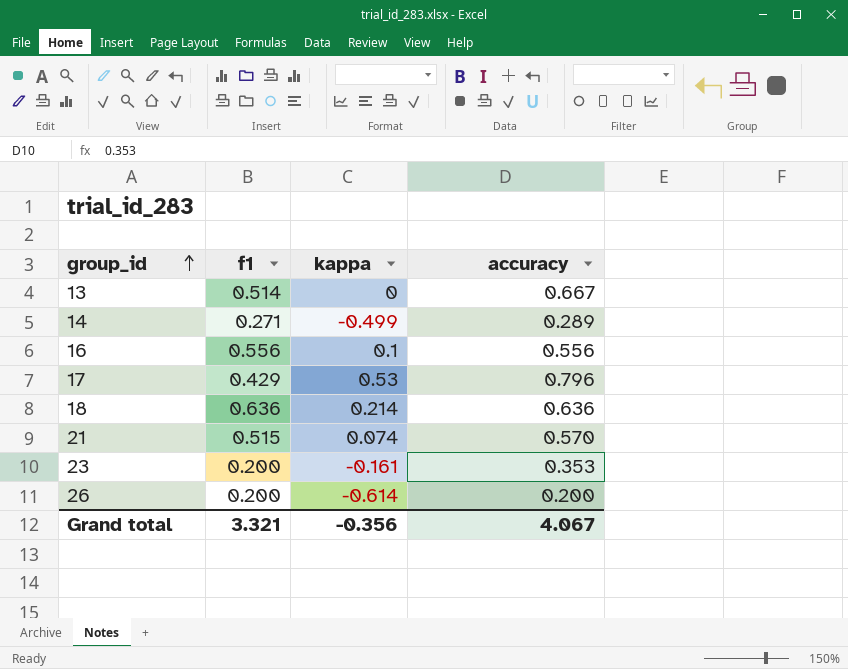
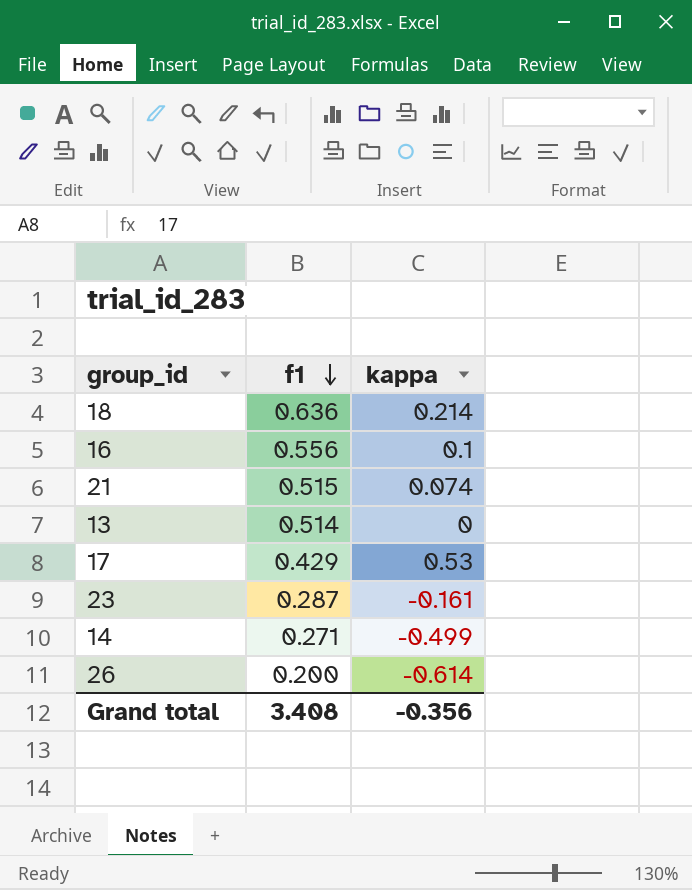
row order: group_id ascending -> f1 descending
column accuracy | position: 4 -> none
23 | f1: 0.200 -> 0.287
Grand total | f1: 3.321 -> 3.408

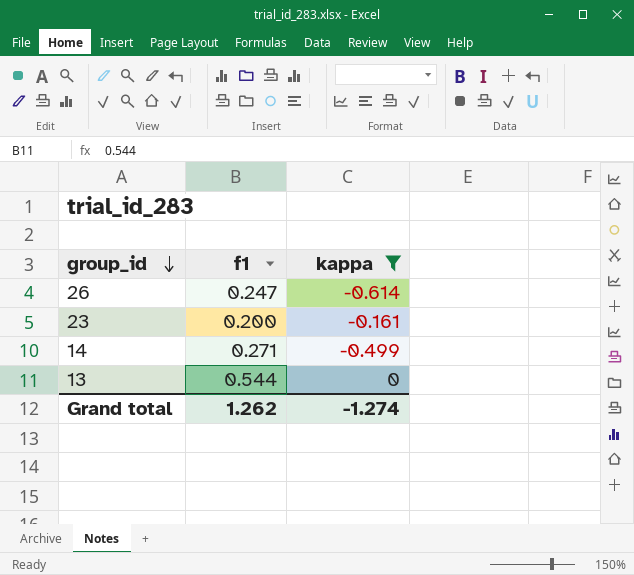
filter: none -> kappa <= 0
row order: f1 descending -> group_id descending
26 | f1: 0.200 -> 0.247
23 | f1: 0.287 -> 0.200
13 | f1: 0.514 -> 0.544
Grand total | f1: 3.408 -> 1.262
Grand total | kappa: -0.356 -> -1.274

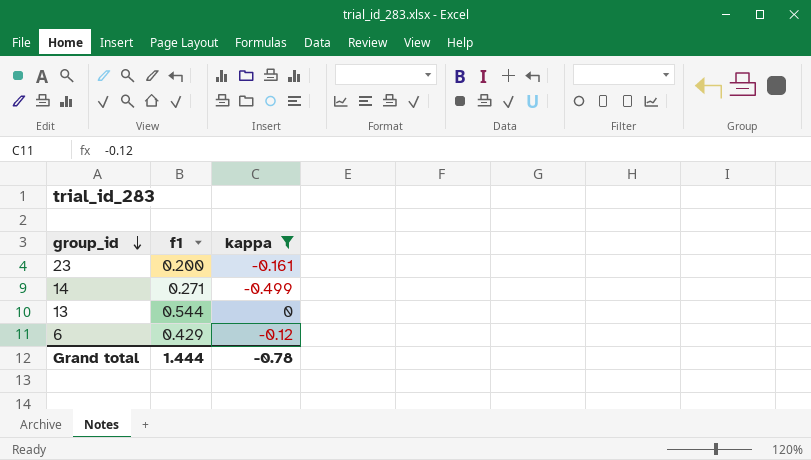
row 26: 0.247 | -0.614 -> none
row 6: none -> 0.429 | -0.12
Grand total | f1: 1.262 -> 1.444
Grand total | kappa: -1.274 -> -0.78

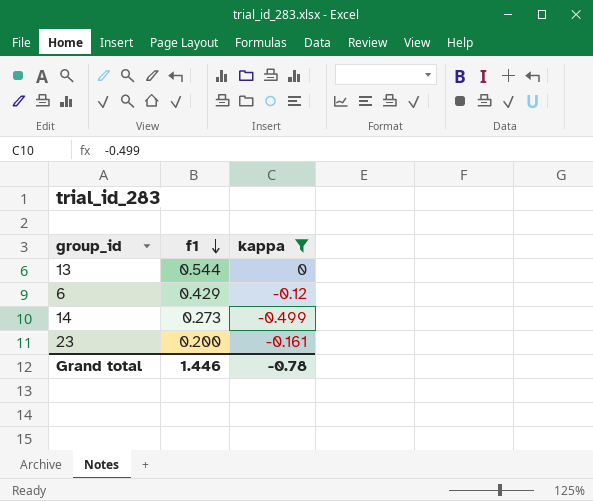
row order: group_id descending -> f1 descending
14 | f1: 0.271 -> 0.273
Grand total | f1: 1.444 -> 1.446

